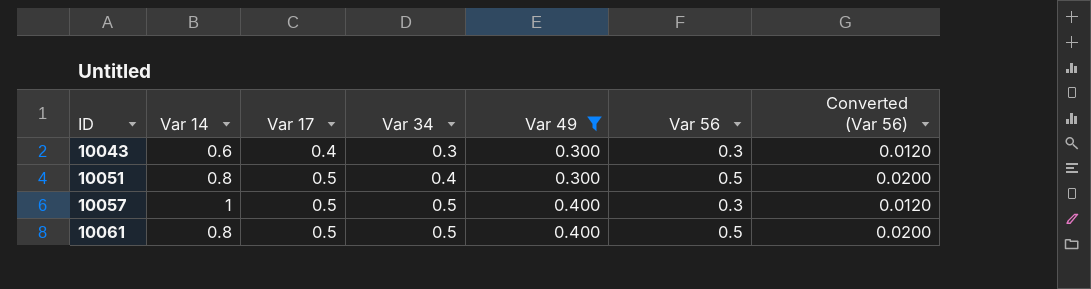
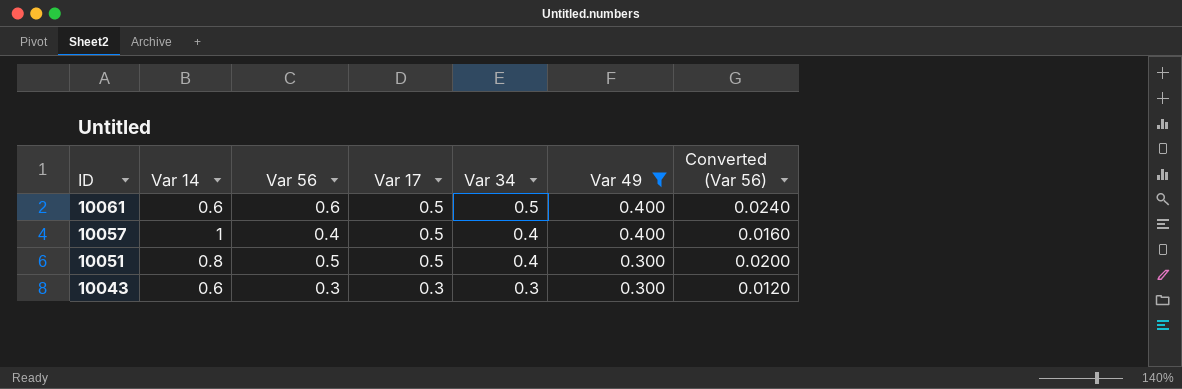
row order: ID ascending -> ID descending
column Var 56 | position: 6 -> 3
10061 | Var 14: 0.8 -> 0.6
10061 | Var 56: 0.5 -> 0.6
10061 | Converted (Var 56): 0.0200 -> 0.0240
10057 | Var 56: 0.3 -> 0.4
10057 | Var 34: 0.5 -> 0.4
10057 | Converted (Var 56): 0.0120 -> 0.0160
10043 | Var 17: 0.4 -> 0.3

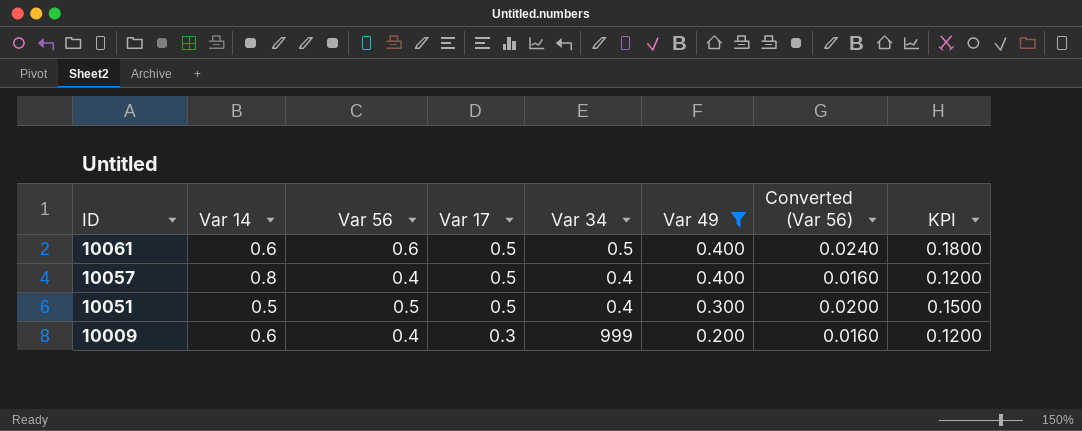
column KPI | formula: none -> [Var 56] * 0.3
row 10043: 0.6 | 0.3 | 0.3 | 0.3 | 0.300 | 0.0120 -> none
10057 | Var 14: 1 -> 0.8
10051 | Var 14: 0.8 -> 0.5
row 10009: none -> 0.6 | 0.4 | 0.3 | 999 | 0.200 | 0.0160 | 0.1200

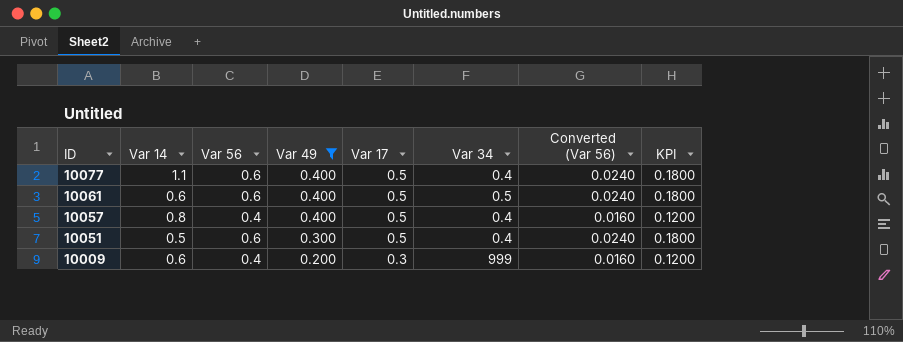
column Var 49 | position: 6 -> 4
row 10077: none -> 1.1 | 0.6 | 0.400 | 0.5 | 0.4 | 0.0240 | 0.1800
10051 | Var 56: 0.5 -> 0.6
10051 | Converted (Var 56): 0.0200 -> 0.0240
10051 | KPI: 0.1500 -> 0.1800

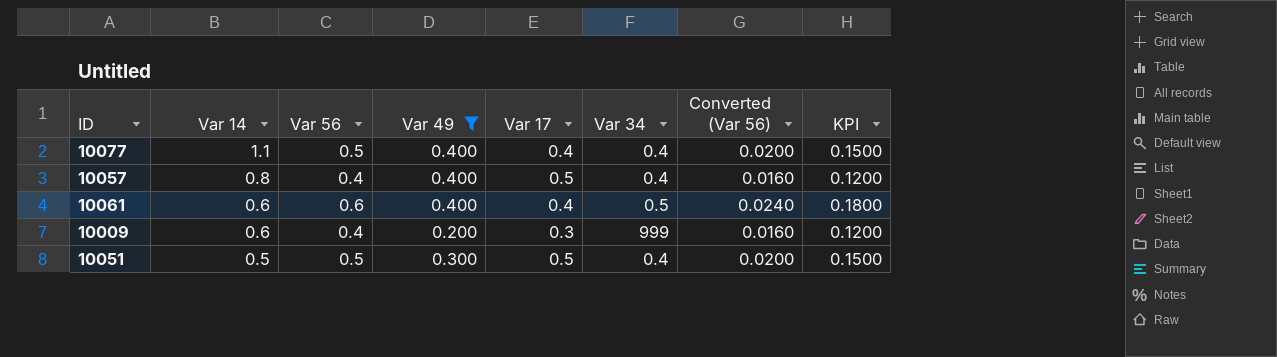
row order: ID descending -> Var 14 descending
10077 | Var 56: 0.6 -> 0.5
10077 | Var 17: 0.5 -> 0.4
10077 | Converted (Var 56): 0.0240 -> 0.0200
10077 | KPI: 0.1800 -> 0.1500
10061 | Var 17: 0.5 -> 0.4
10051 | Var 56: 0.6 -> 0.5
10051 | Converted (Var 56): 0.0240 -> 0.0200
10051 | KPI: 0.1800 -> 0.1500

